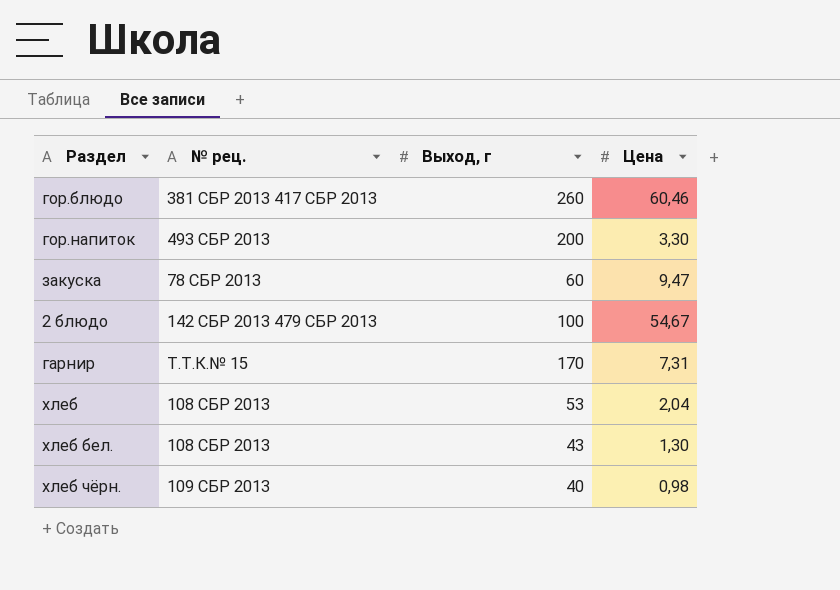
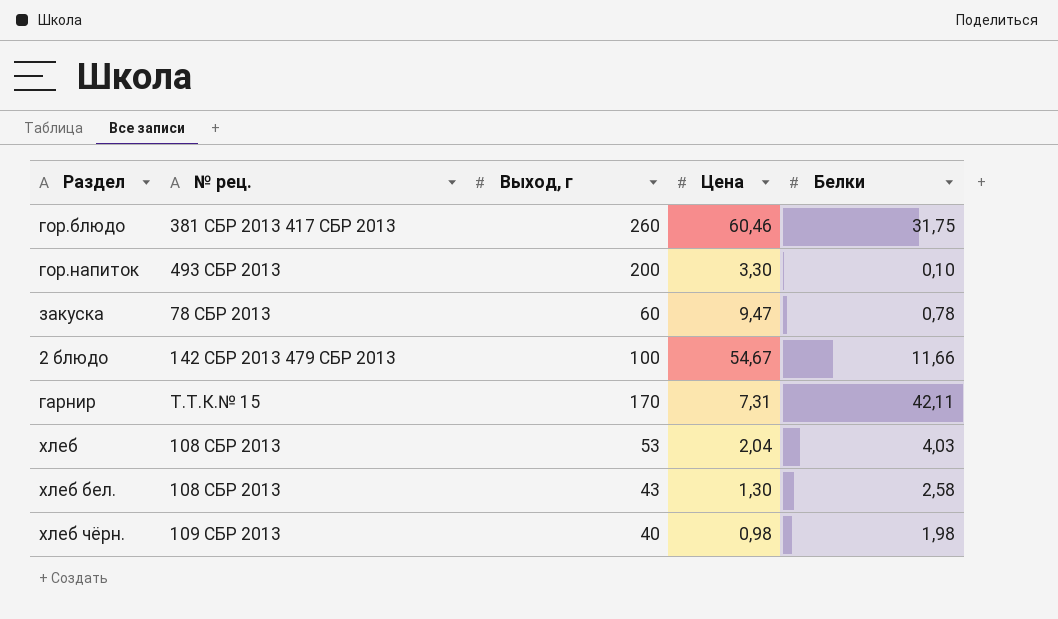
column Белки | position: none -> 5

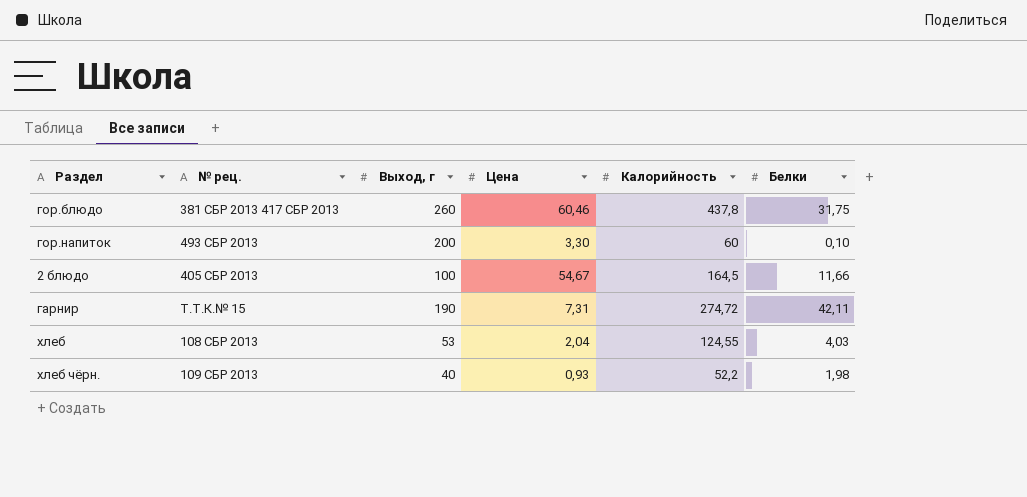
column Калорийность | position: none -> 5
row закуска: 78 СБР 2013 | 60 | 9,47 | 0,78 -> none
row хлеб бел.: 108 СБР 2013 | 43 | 1,30 | 2,58 -> none
2 блюдо | № рец.: 142 СБР 2013 479 СБР 2013 -> 405 СБР 2013
гарнир | Выход, г: 170 -> 190
хлеб чёрн. | Цена: 0,98 -> 0,93

